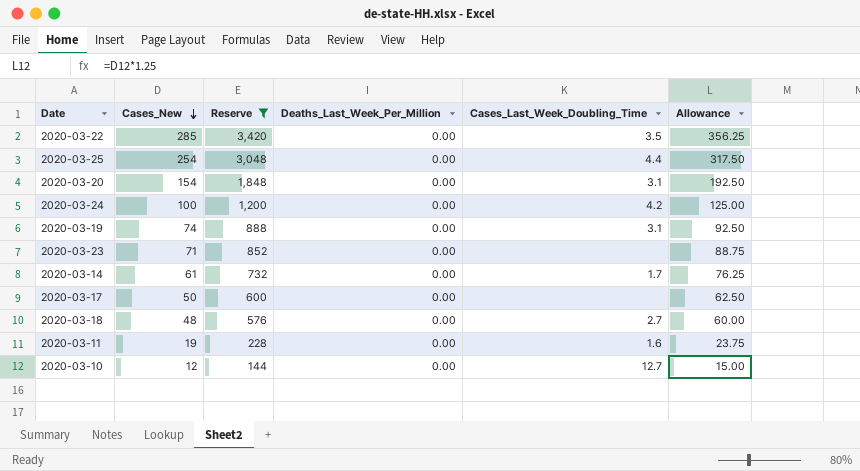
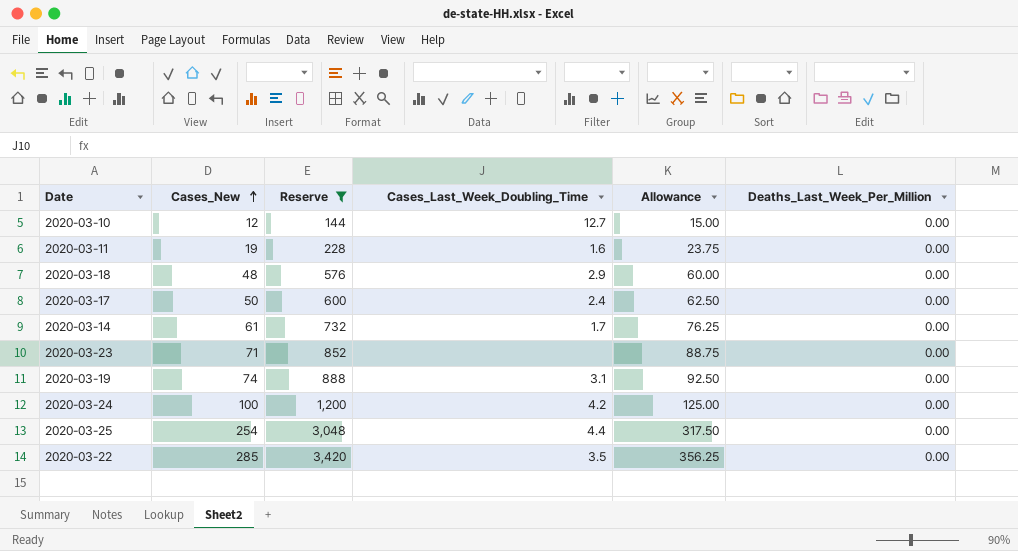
row order: Cases_New descending -> Cases_New ascending
column Deaths_Last_Week_Per_Million | position: 4 -> 6
row 2020-03-20: 154 | 1,848 | 0.00 | 3.1 | 192.50 -> none
2020-03-18 | Cases_Last_Week_Doubling_Time: 2.7 -> 2.9
2020-03-17 | Cases_Last_Week_Doubling_Time: none -> 2.4

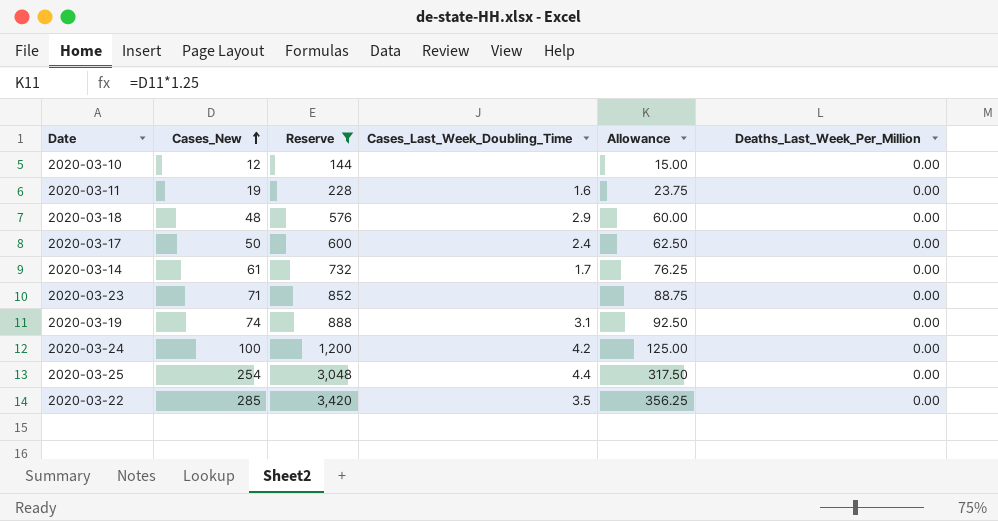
2020-03-10 | Cases_Last_Week_Doubling_Time: 12.7 -> none

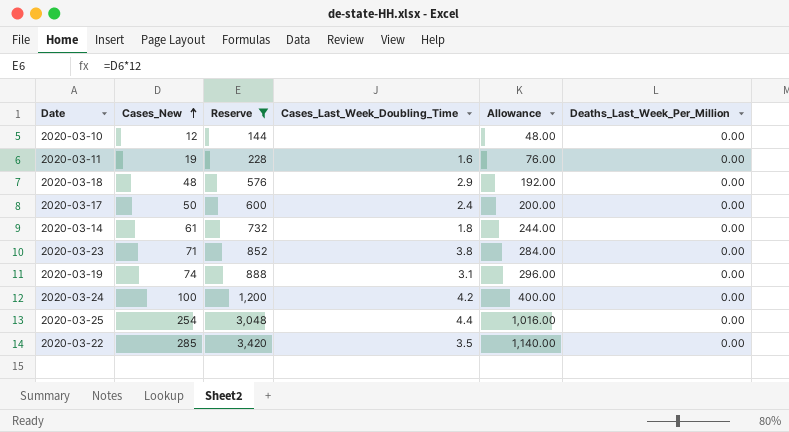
column Allowance | formula: [Cases_New] * 1.25 -> [Cases_New] * 4
2020-03-14 | Cases_Last_Week_Doubling_Time: 1.7 -> 1.8
2020-03-23 | Cases_Last_Week_Doubling_Time: none -> 3.8

